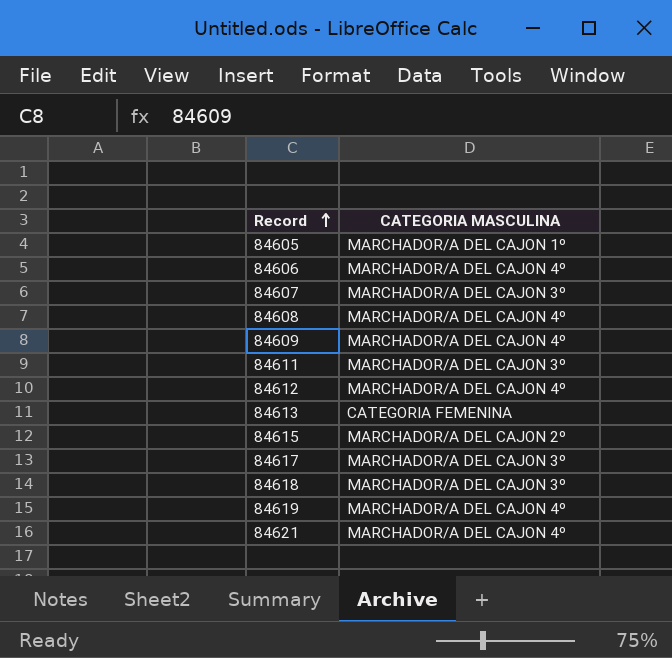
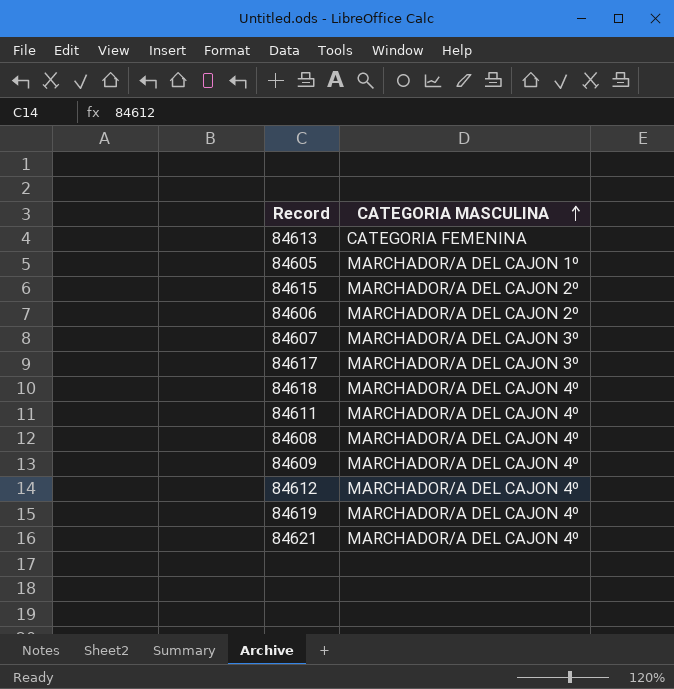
row order: Record ascending -> CATEGORIA MASCULINA ascending
84606 | CATEGORIA MASCULINA: MARCHADOR/A DEL CAJON 4º -> MARCHADOR/A DEL CAJON 2º
84618 | CATEGORIA MASCULINA: MARCHADOR/A DEL CAJON 3º -> MARCHADOR/A DEL CAJON 4º
84611 | CATEGORIA MASCULINA: MARCHADOR/A DEL CAJON 3º -> MARCHADOR/A DEL CAJON 4º

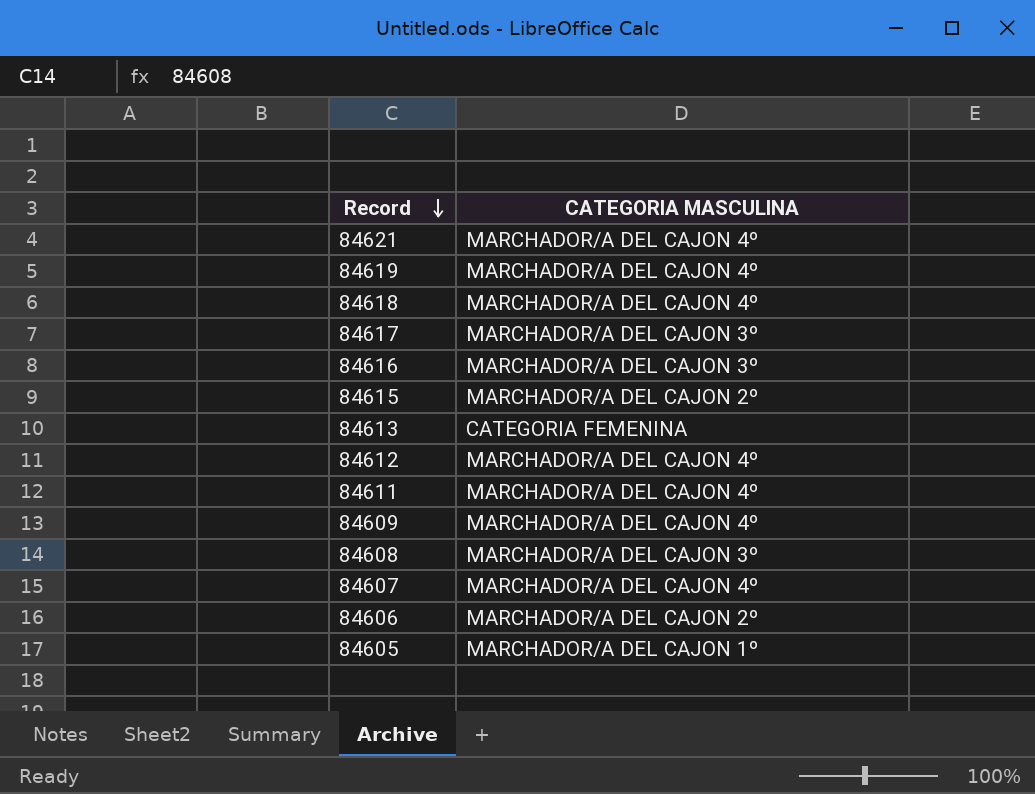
row order: CATEGORIA MASCULINA ascending -> Record descending
row 84616: none -> MARCHADOR/A DEL CAJON 3º
84608 | CATEGORIA MASCULINA: MARCHADOR/A DEL CAJON 4º -> MARCHADOR/A DEL CAJON 3º
84607 | CATEGORIA MASCULINA: MARCHADOR/A DEL CAJON 3º -> MARCHADOR/A DEL CAJON 4º

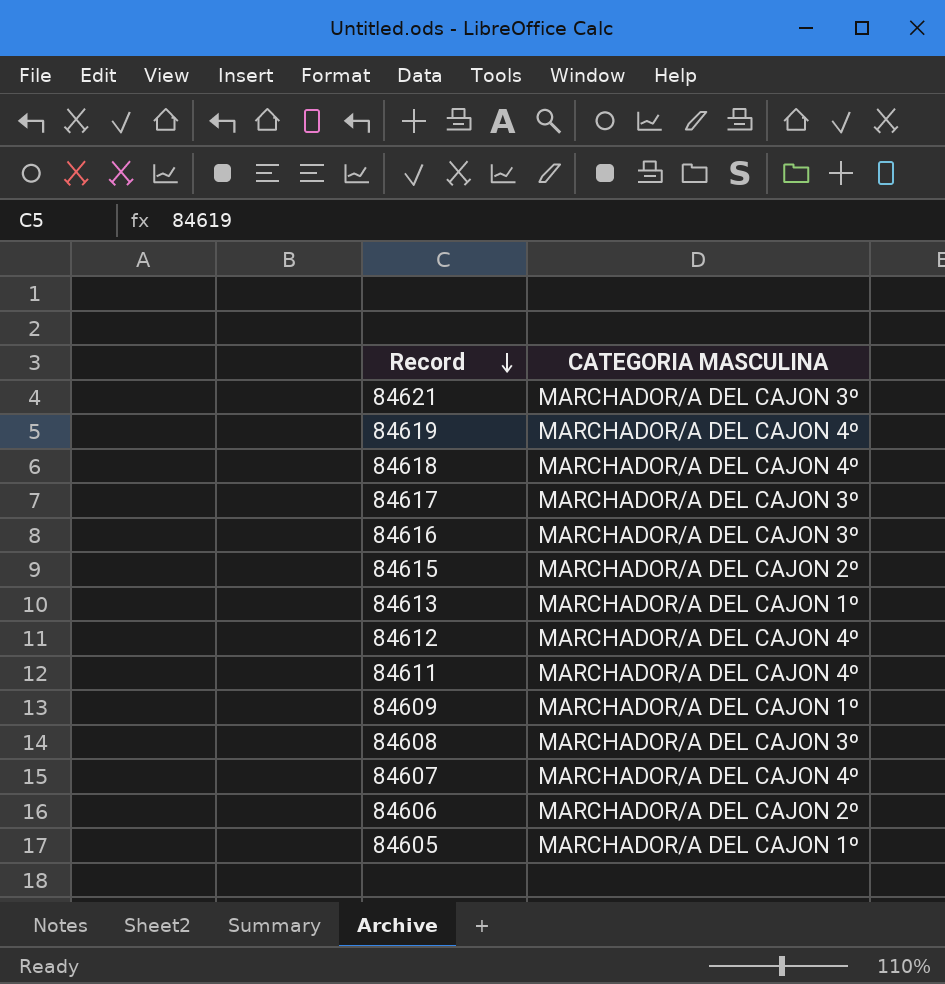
84621 | CATEGORIA MASCULINA: MARCHADOR/A DEL CAJON 4º -> MARCHADOR/A DEL CAJON 3º
84613 | CATEGORIA MASCULINA: CATEGORIA FEMENINA -> MARCHADOR/A DEL CAJON 1º
84609 | CATEGORIA MASCULINA: MARCHADOR/A DEL CAJON 4º -> MARCHADOR/A DEL CAJON 1º

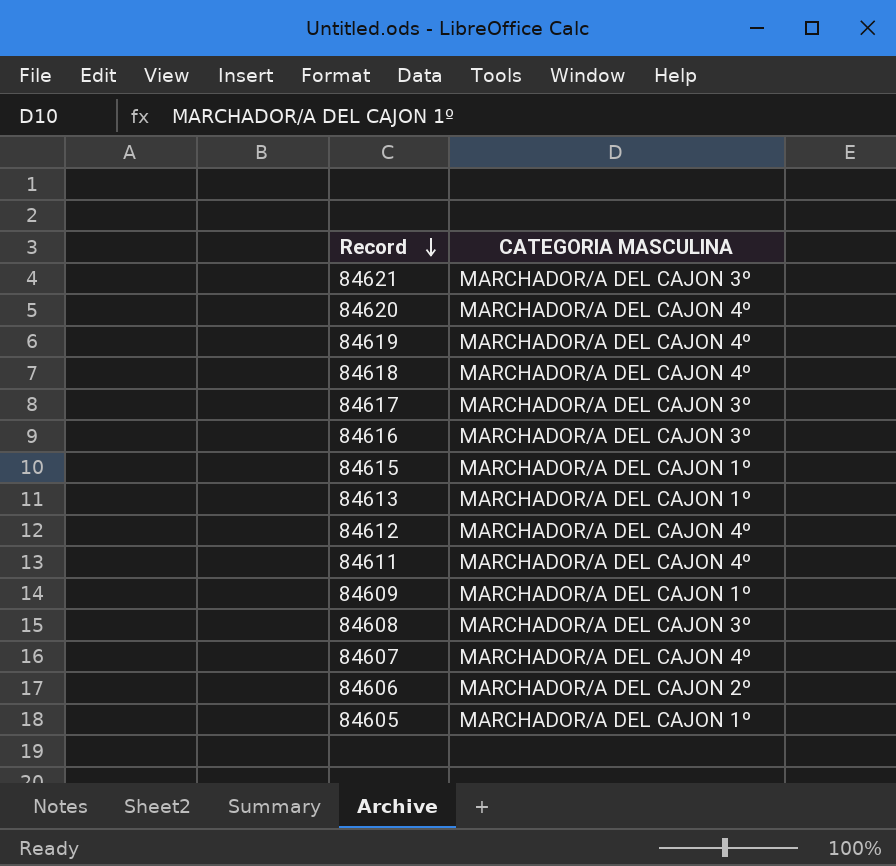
row 84620: none -> MARCHADOR/A DEL CAJON 4º
84615 | CATEGORIA MASCULINA: MARCHADOR/A DEL CAJON 2º -> MARCHADOR/A DEL CAJON 1º

